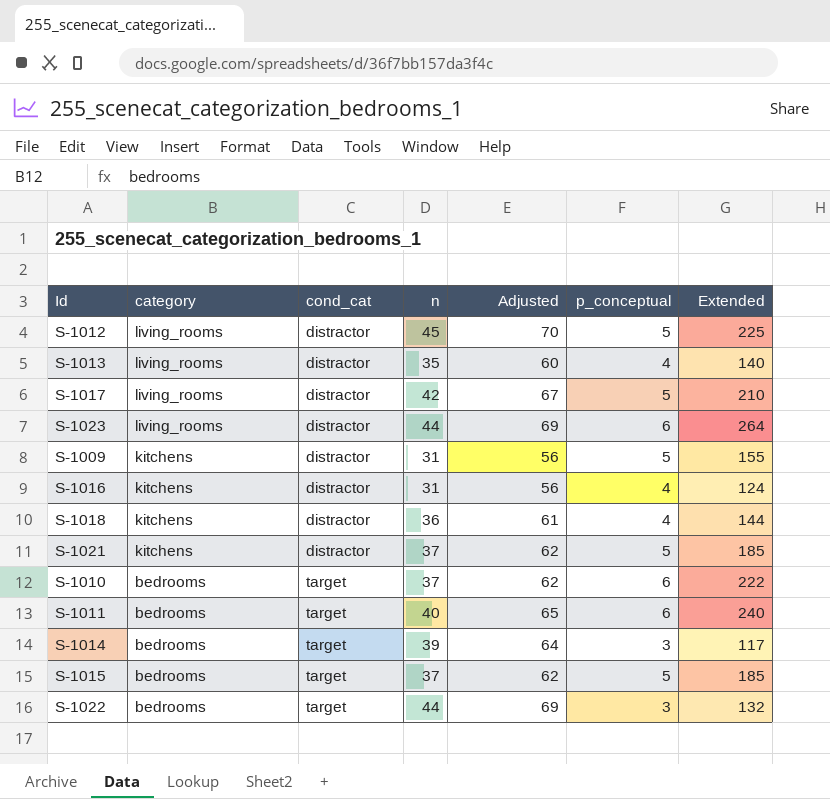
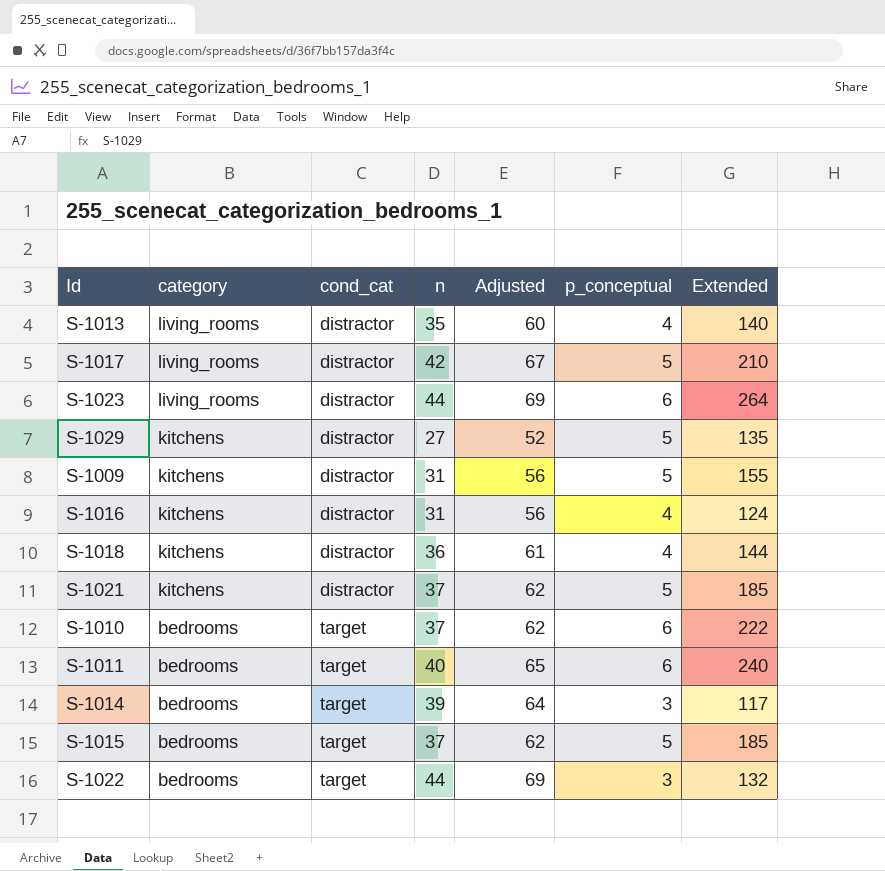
row S-1012: living_rooms | distractor | 45 | 70 | 5 | 225 -> none
row S-1029: none -> kitchens | distractor | 27 | 52 | 5 | 135

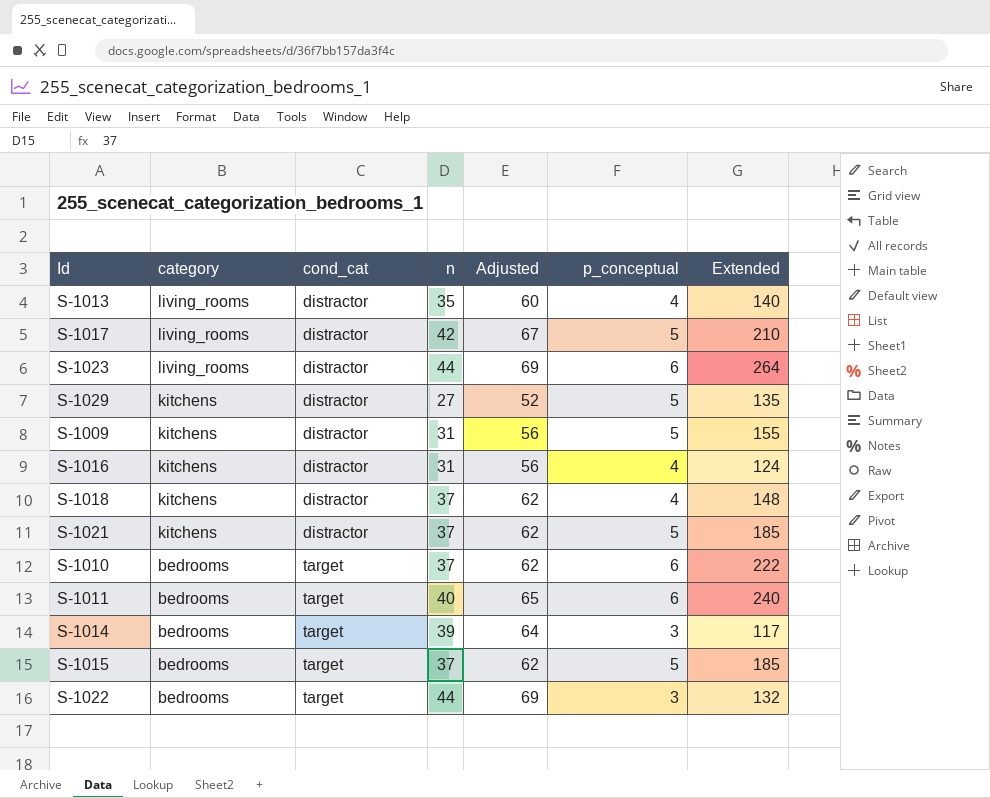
S-1018 | n: 36 -> 37
S-1018 | Adjusted: 61 -> 62
S-1018 | Extended: 144 -> 148

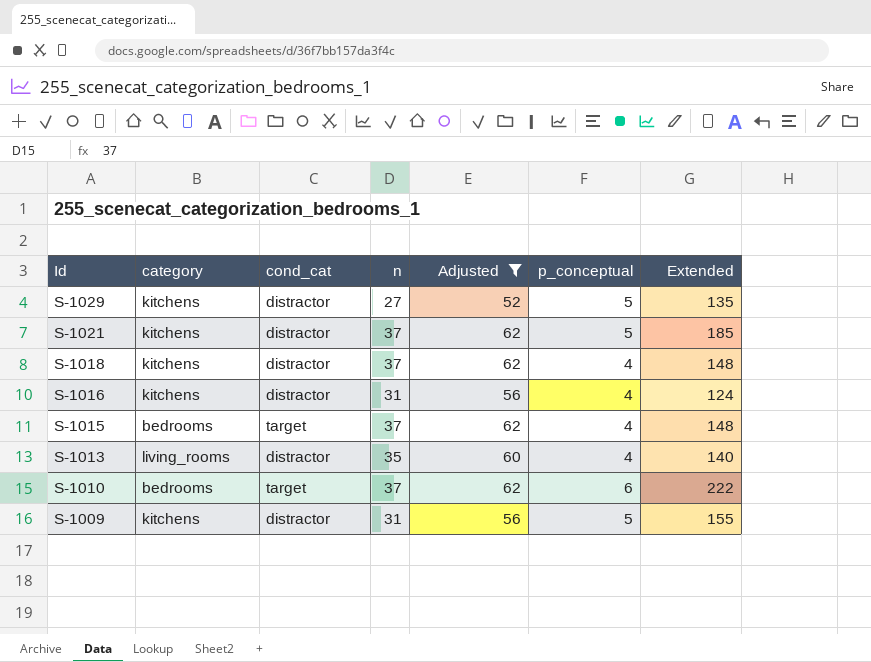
filter: none -> Adjusted <= 62
row order: category descending -> Id descending
S-1015 | p_conceptual: 5 -> 4
S-1015 | Extended: 185 -> 148

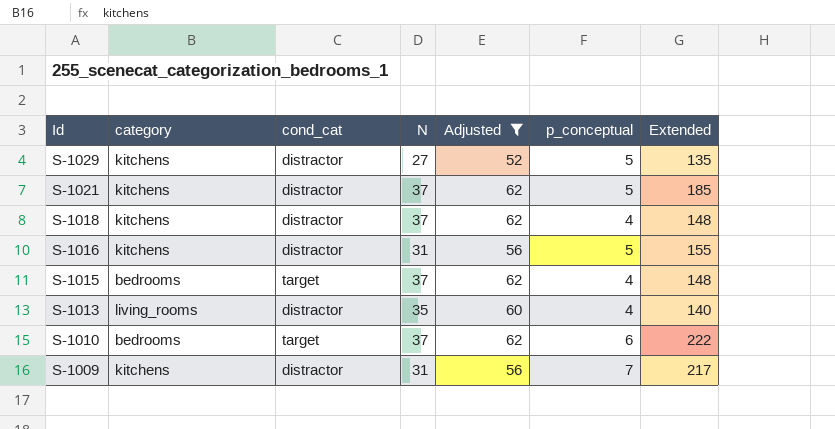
column name: n -> N
S-1016 | p_conceptual: 4 -> 5
S-1016 | Extended: 124 -> 155
S-1009 | p_conceptual: 5 -> 7
S-1009 | Extended: 155 -> 217

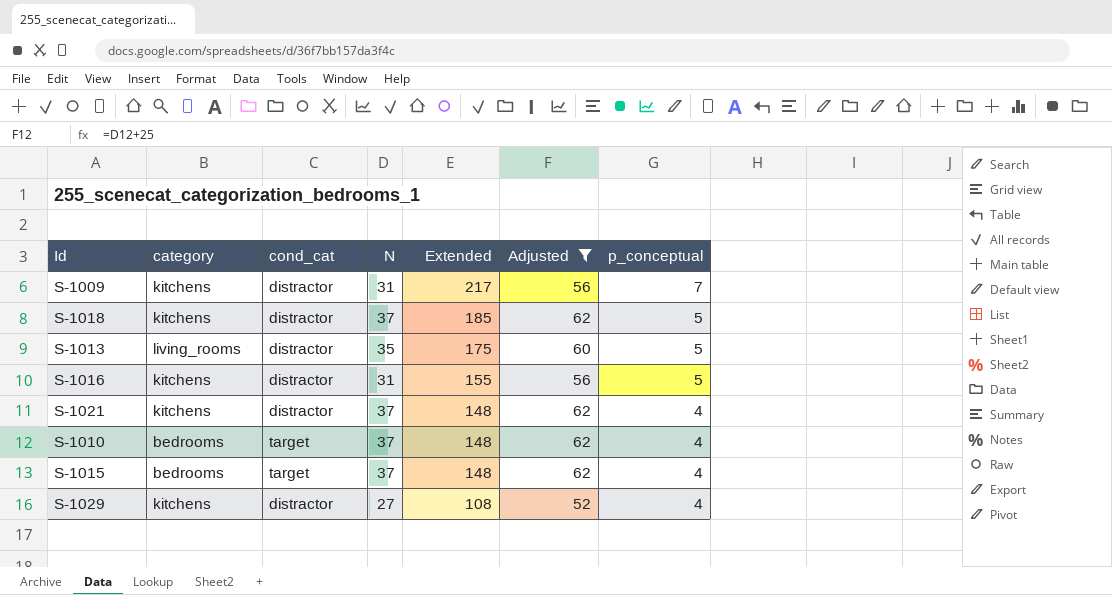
row order: Id descending -> Extended descending
column Extended | position: 7 -> 5
S-1018 | Extended: 148 -> 185
S-1018 | p_conceptual: 4 -> 5
S-1013 | Extended: 140 -> 175
S-1013 | p_conceptual: 4 -> 5
S-1021 | Extended: 185 -> 148
S-1021 | p_conceptual: 5 -> 4
S-1010 | Extended: 222 -> 148
S-1010 | p_conceptual: 6 -> 4
S-1029 | Extended: 135 -> 108
S-1029 | p_conceptual: 5 -> 4

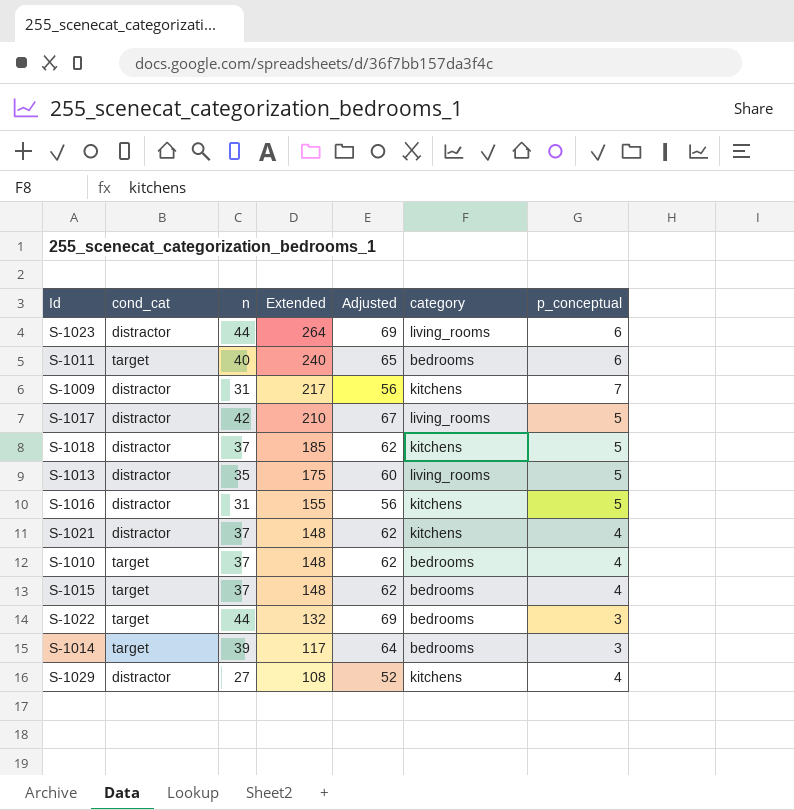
filter: Adjusted <= 62 -> none
column name: N -> n
column category | position: 2 -> 6

